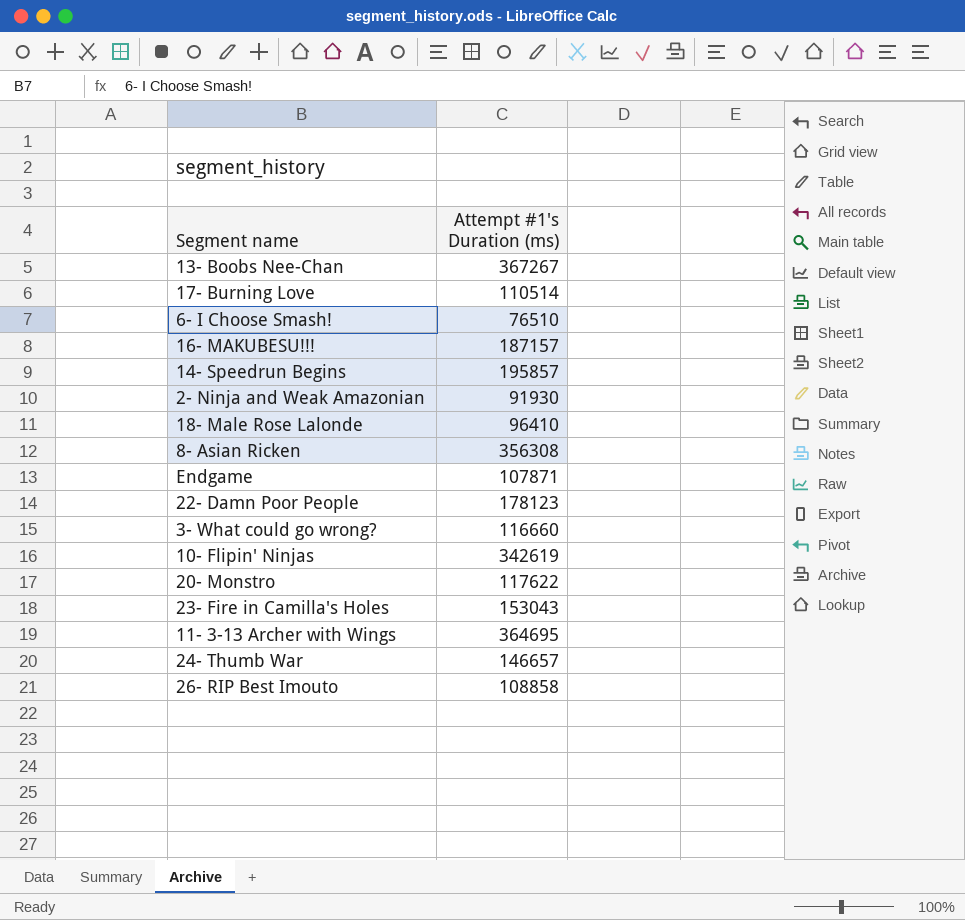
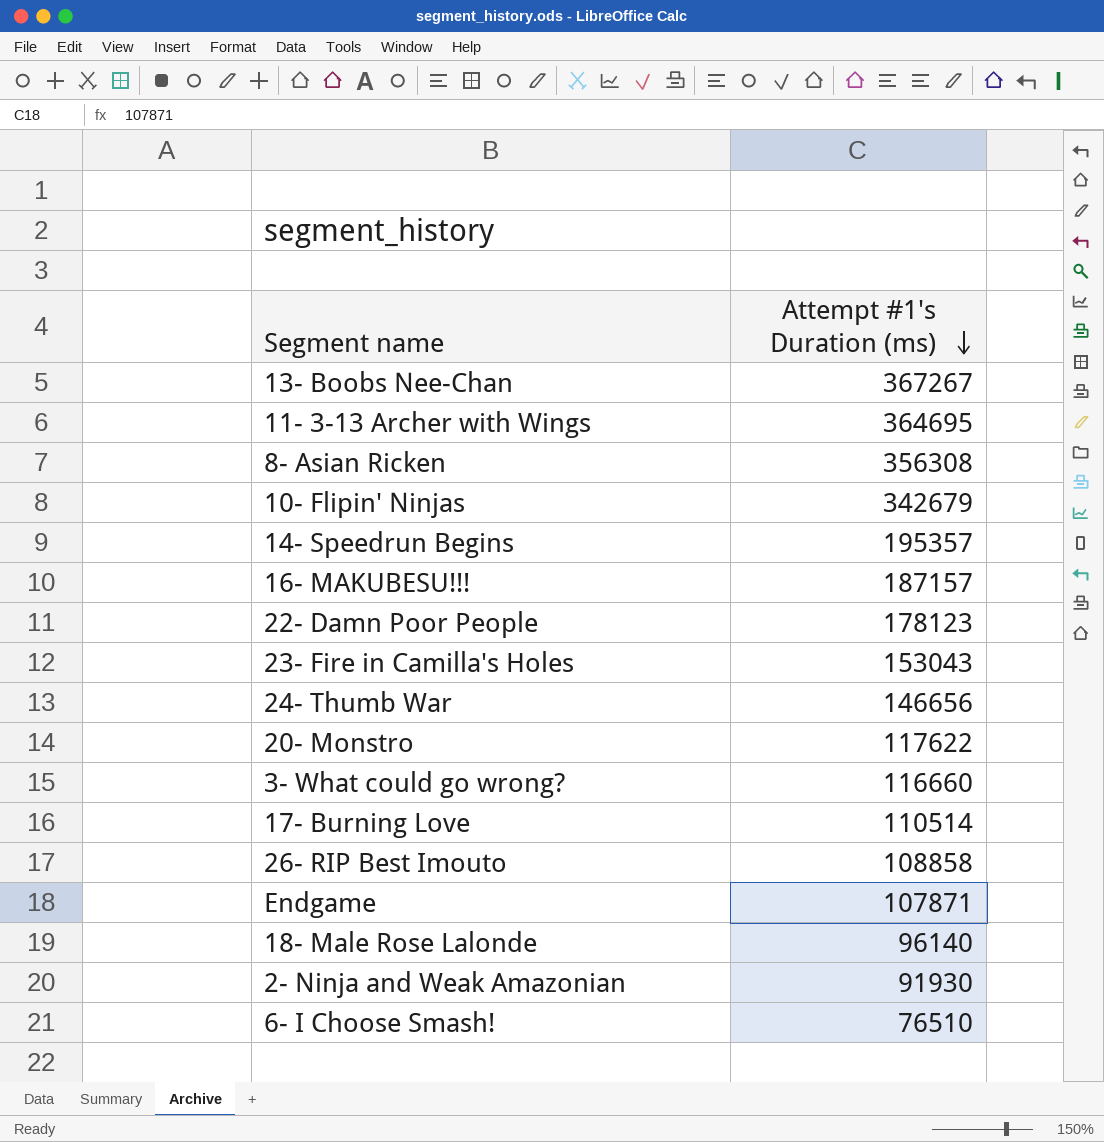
row order: none -> Attempt #1's Duration (ms) descending
10- Flipin' Ninjas | Attempt #1's Duration (ms): 342619 -> 342679
14- Speedrun Begins | Attempt #1's Duration (ms): 195857 -> 195357
24- Thumb War | Attempt #1's Duration (ms): 146657 -> 146656
18- Male Rose Lalonde | Attempt #1's Duration (ms): 96410 -> 96140

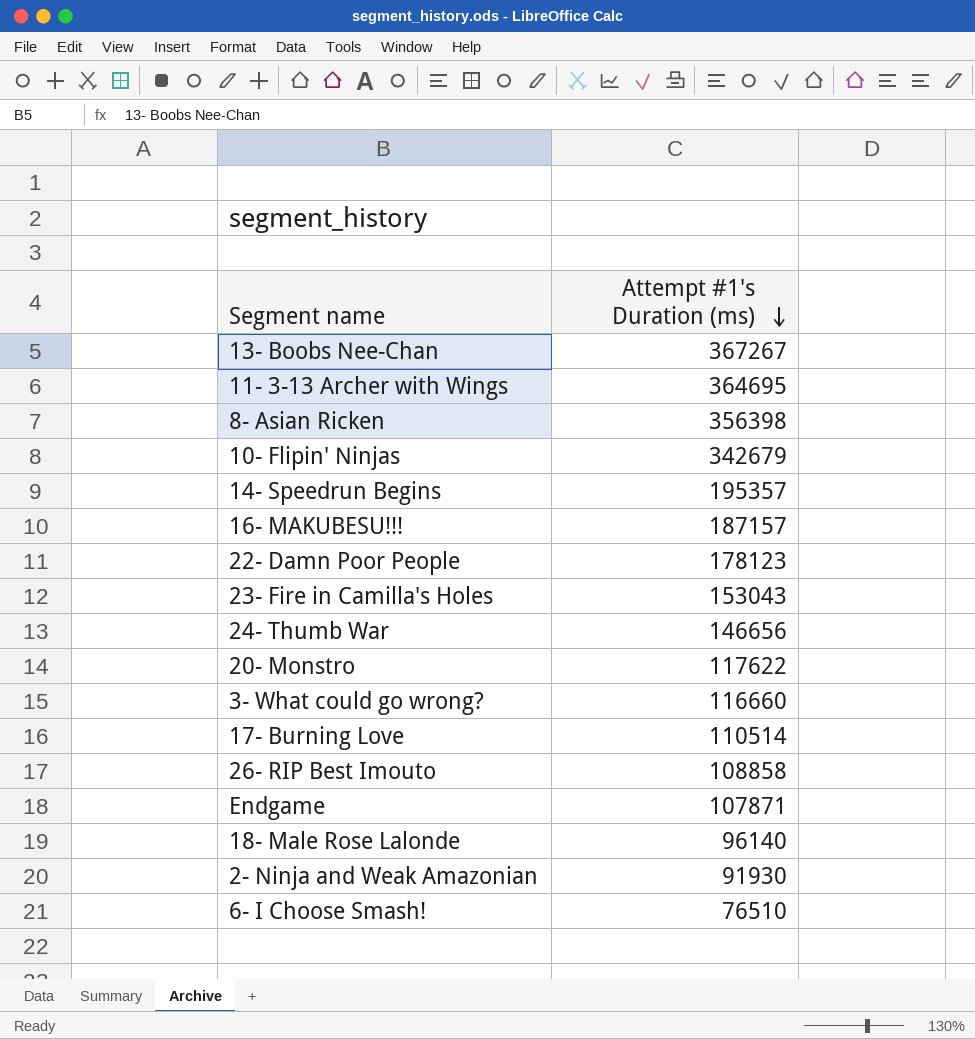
8- Asian Ricken | Attempt #1's Duration (ms): 356308 -> 356398

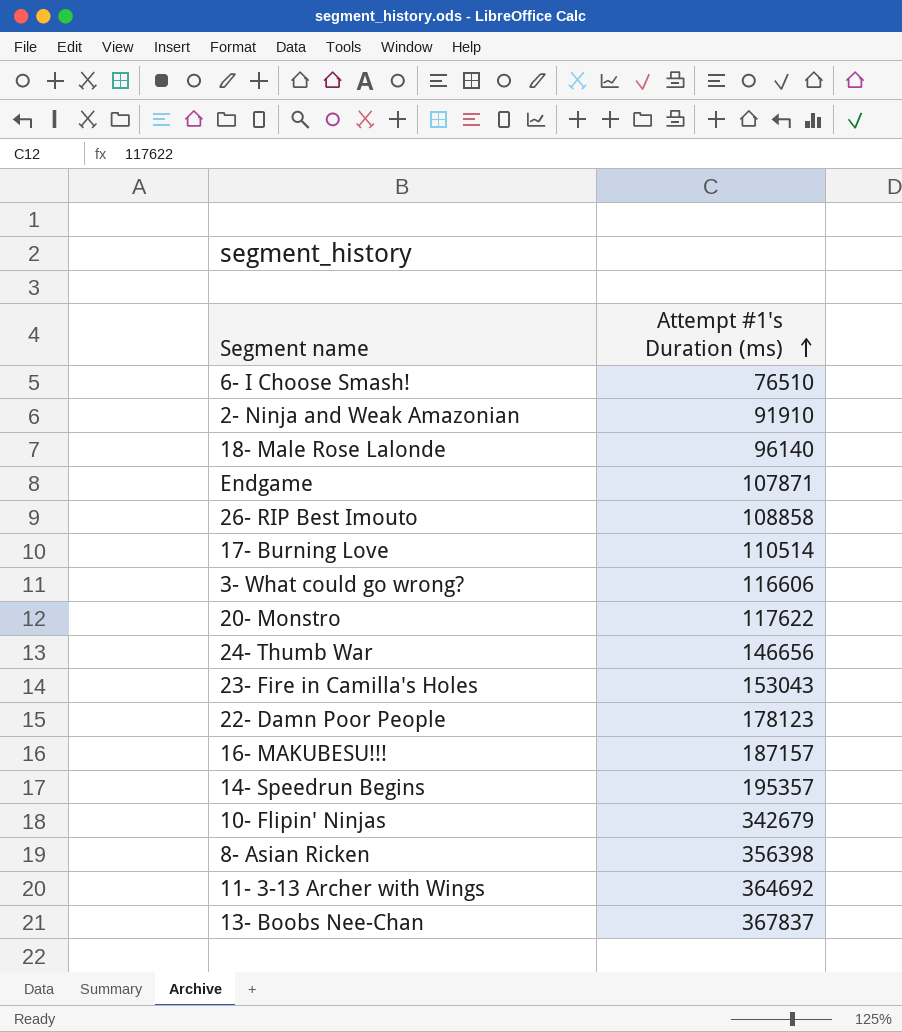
row order: Attempt #1's Duration (ms) descending -> Attempt #1's Duration (ms) ascending
2- Ninja and Weak Amazonian | Attempt #1's Duration (ms): 91930 -> 91910
3- What could go wrong? | Attempt #1's Duration (ms): 116660 -> 116606
11- 3-13 Archer with Wings | Attempt #1's Duration (ms): 364695 -> 364692
13- Boobs Nee-Chan | Attempt #1's Duration (ms): 367267 -> 367837

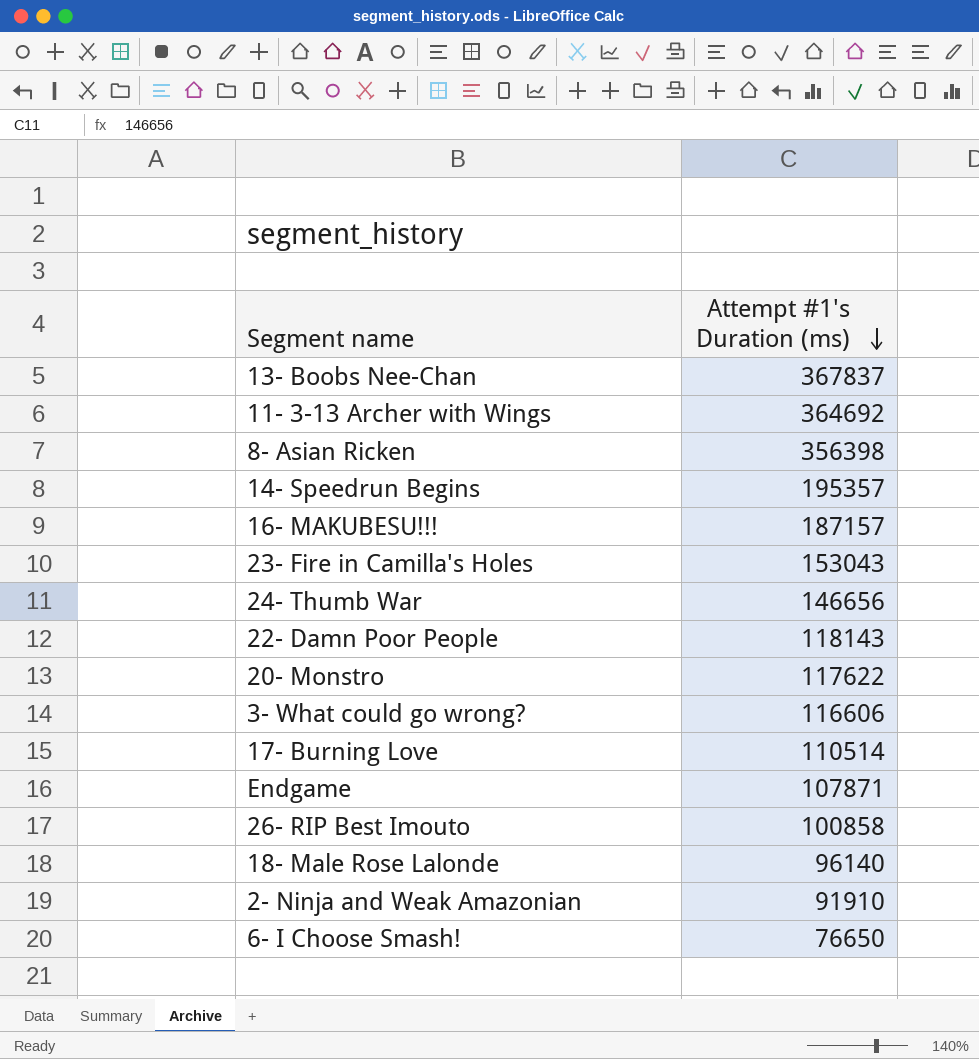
row order: Attempt #1's Duration (ms) ascending -> Attempt #1's Duration (ms) descending
row 10- Flipin' Ninjas: 342679 -> none
22- Damn Poor People | Attempt #1's Duration (ms): 178123 -> 118143
26- RIP Best Imouto | Attempt #1's Duration (ms): 108858 -> 100858
6- I Choose Smash! | Attempt #1's Duration (ms): 76510 -> 76650

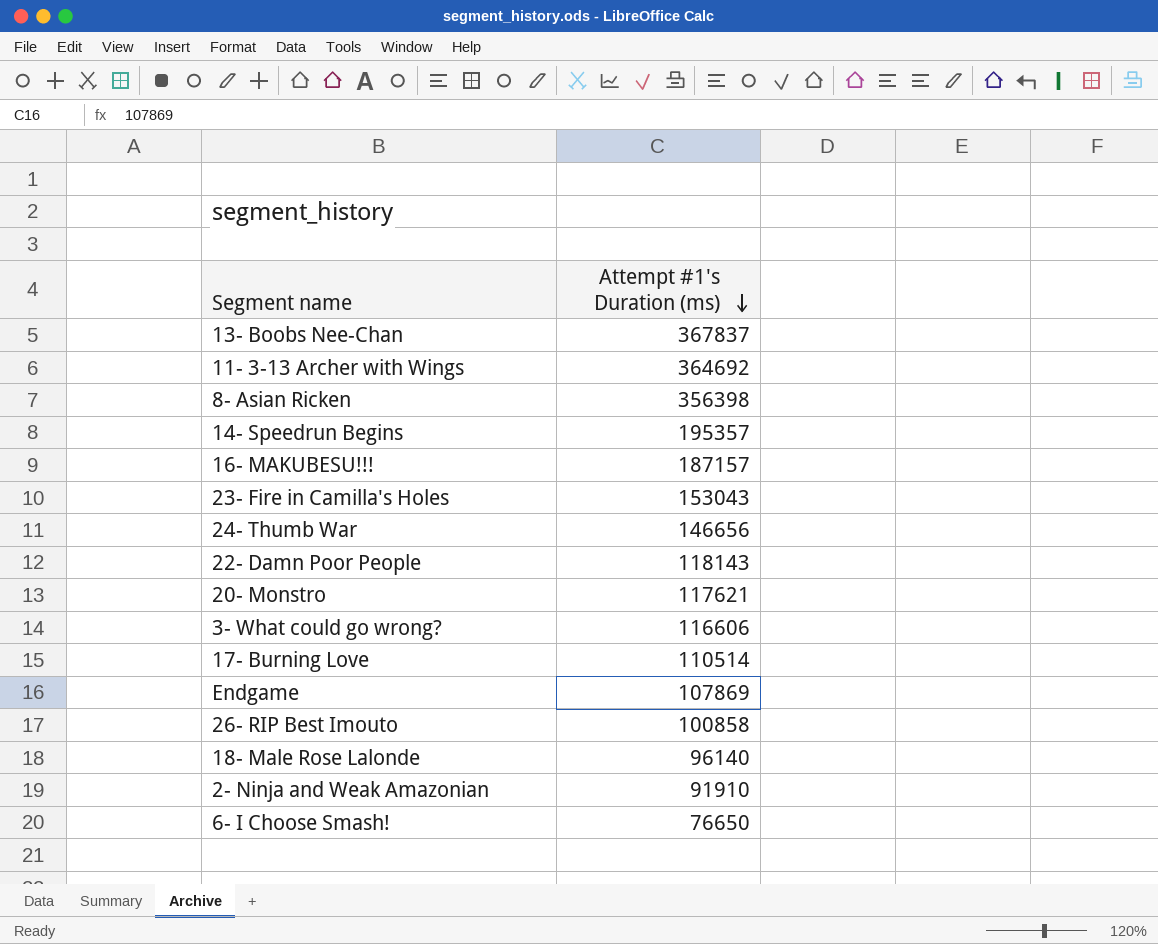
20- Monstro | Attempt #1's Duration (ms): 117622 -> 117621
Endgame | Attempt #1's Duration (ms): 107871 -> 107869

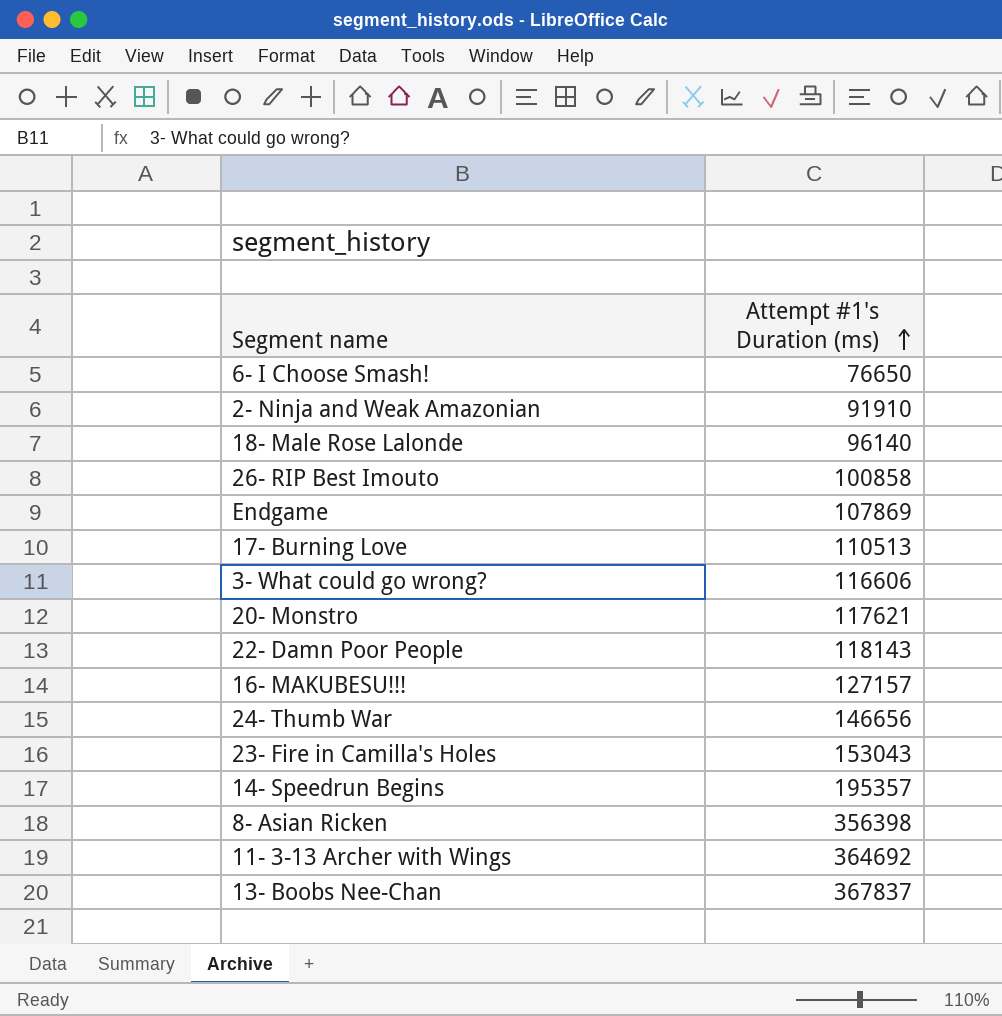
row order: Attempt #1's Duration (ms) descending -> Attempt #1's Duration (ms) ascending
17- Burning Love | Attempt #1's Duration (ms): 110514 -> 110513
16- MAKUBESU!!! | Attempt #1's Duration (ms): 187157 -> 127157

